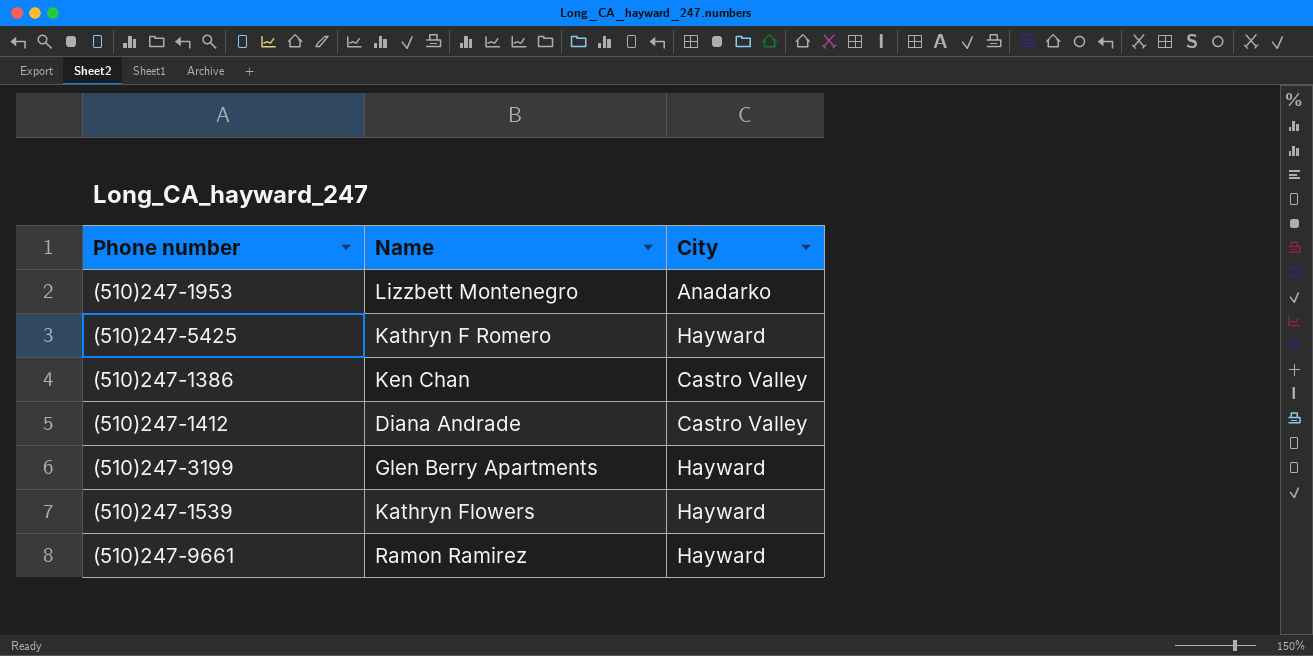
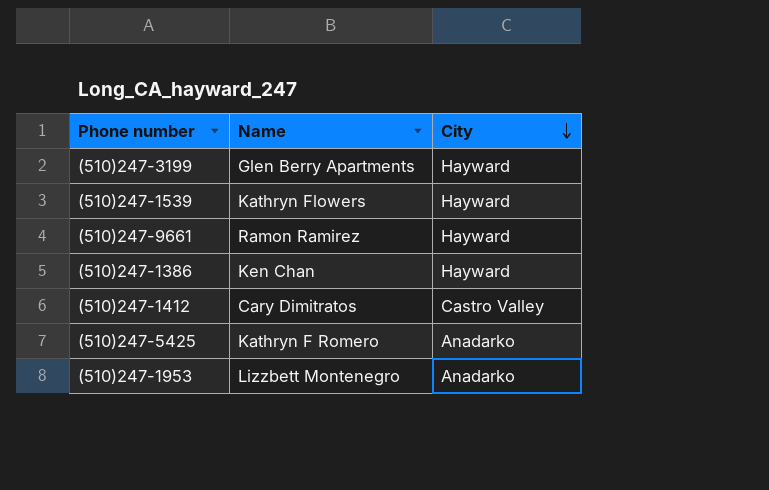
row order: none -> City descending
(510)247-1386 | City: Castro Valley -> Hayward
(510)247-1412 | Name: Diana Andrade -> Cary Dimitratos
(510)247-5425 | City: Hayward -> Anadarko

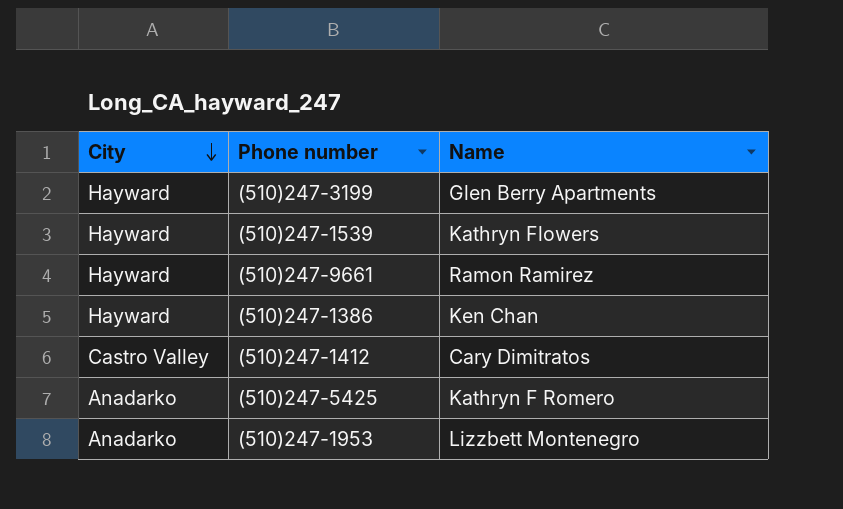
column City | position: 3 -> 1

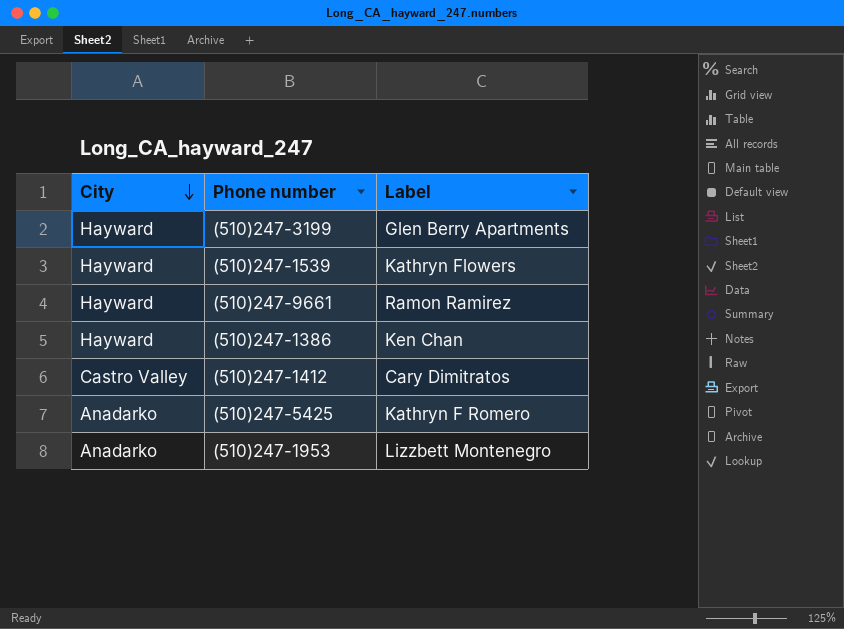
column name: Name -> Label

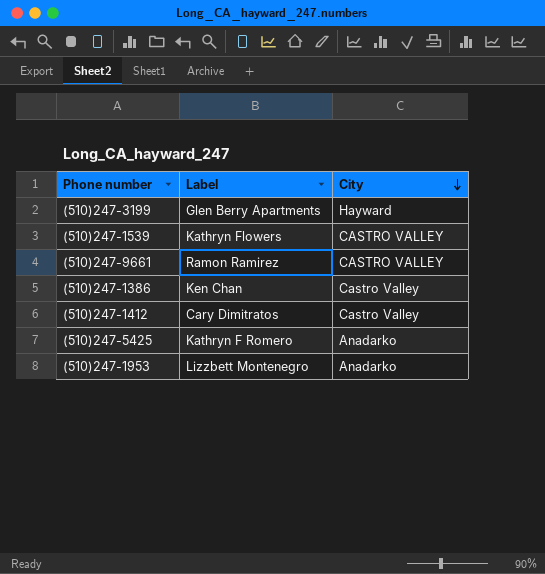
column City | position: 1 -> 3
(510)247-1539 | City: Hayward -> CASTRO VALLEY
(510)247-9661 | City: Hayward -> CASTRO VALLEY
(510)247-1386 | City: Hayward -> Castro Valley

